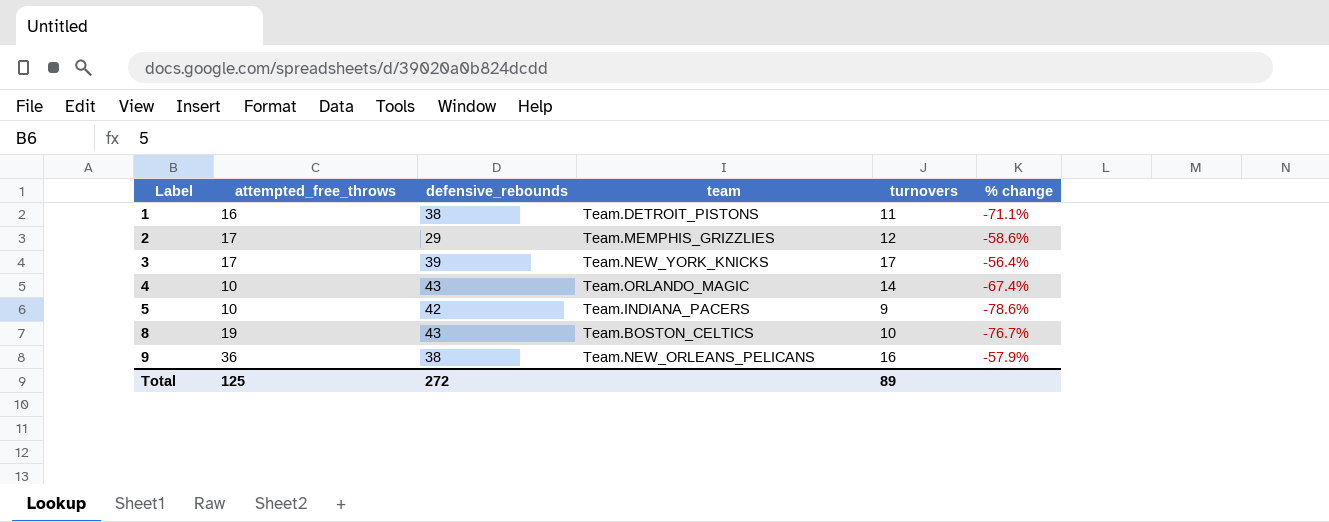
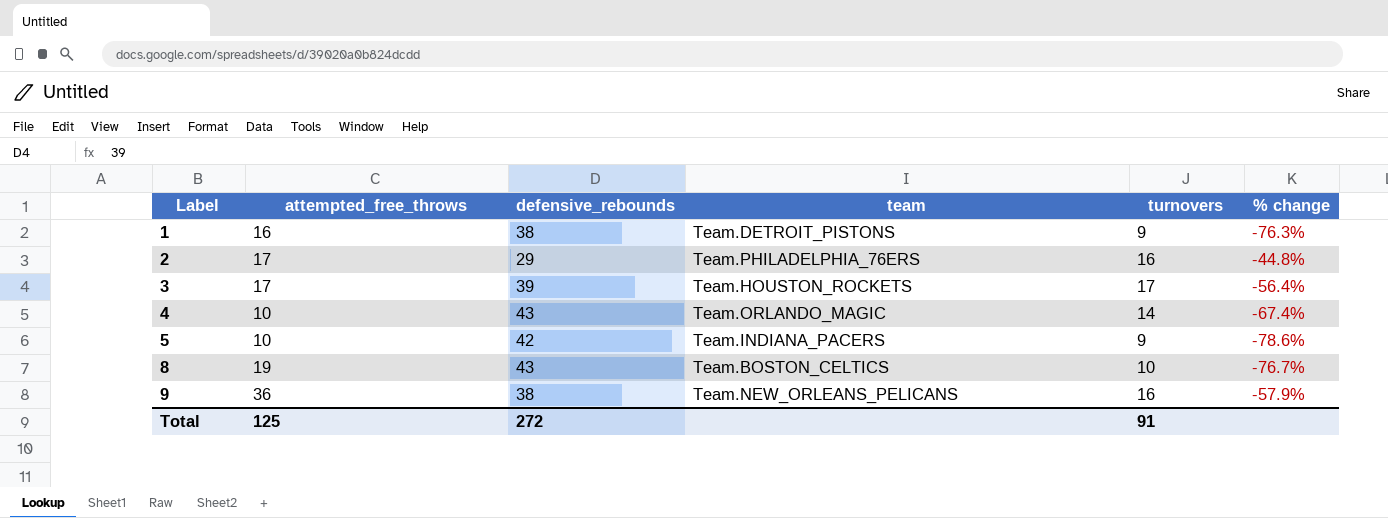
1 | turnovers: 11 -> 9
1 | % change: -71.1% -> -76.3%
2 | team: Team.MEMPHIS_GRIZZLIES -> Team.PHILADELPHIA_76ERS
2 | turnovers: 12 -> 16
2 | % change: -58.6% -> -44.8%
3 | team: Team.NEW_YORK_KNICKS -> Team.HOUSTON_ROCKETS
Total | turnovers: 89 -> 91

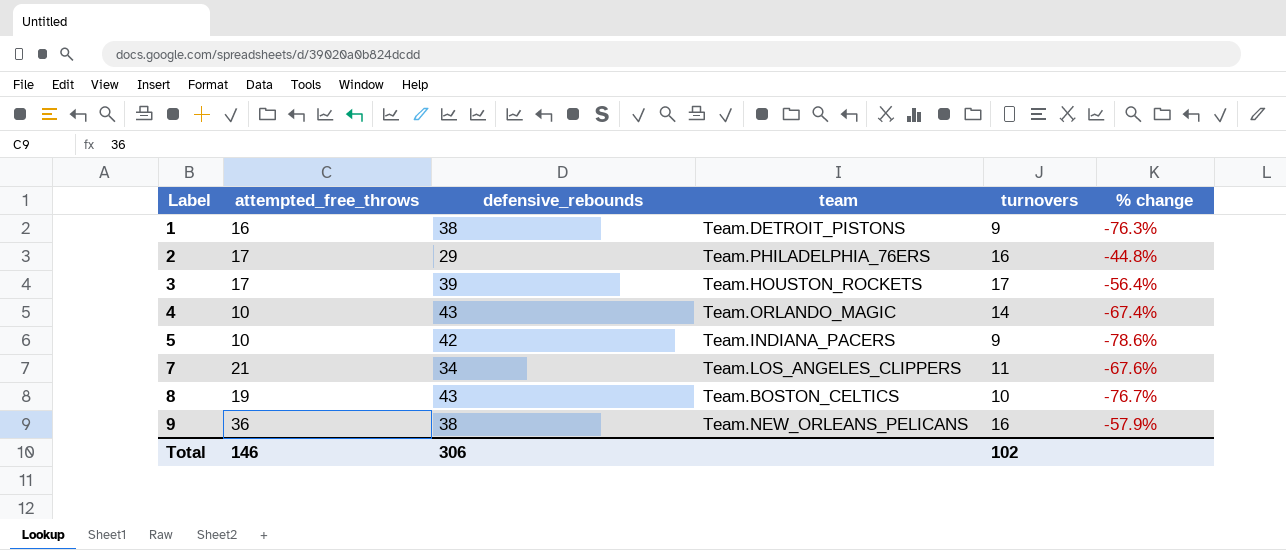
row 7: none -> 21 | 34 | Team.LOS_ANGELES_CLIPPERS | 11 | -67.6%
Total | attempted_free_throws: 125 -> 146
Total | defensive_rebounds: 272 -> 306
Total | turnovers: 91 -> 102

